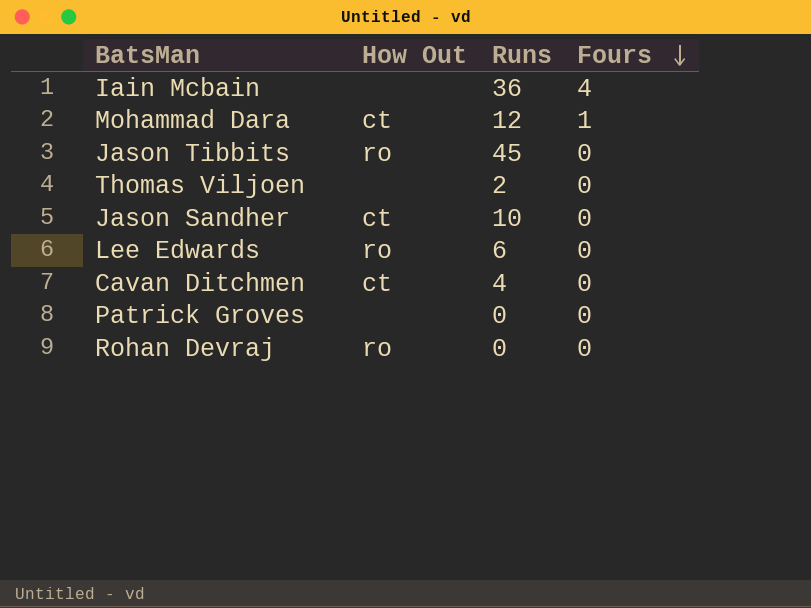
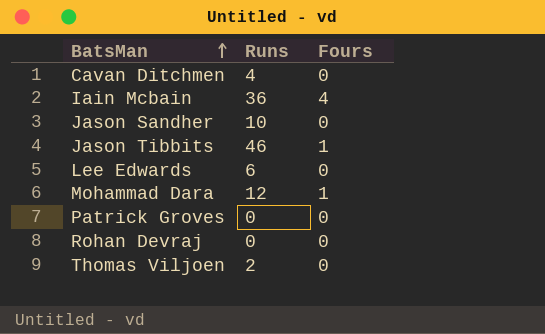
row order: Fours descending -> BatsMan ascending
column How Out | position: 2 -> none
Jason Tibbits | Runs: 45 -> 46
Jason Tibbits | Fours: 0 -> 1

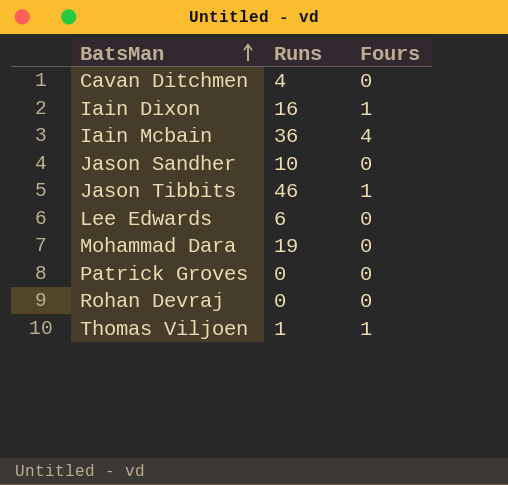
row Iain Dixon: none -> 16 | 1
Mohammad Dara | Runs: 12 -> 19
Mohammad Dara | Fours: 1 -> 0
Thomas Viljoen | Runs: 2 -> 1
Thomas Viljoen | Fours: 0 -> 1

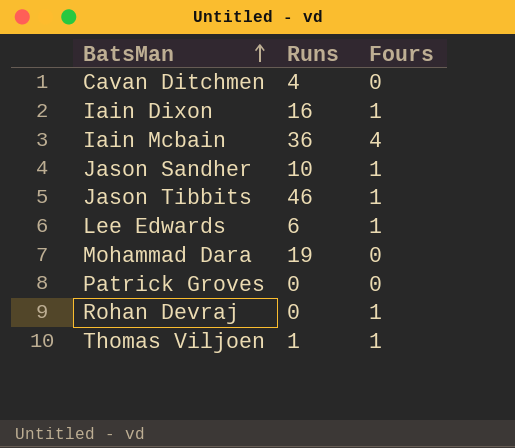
Jason Sandher | Fours: 0 -> 1
Lee Edwards | Fours: 0 -> 1
Rohan Devraj | Fours: 0 -> 1

